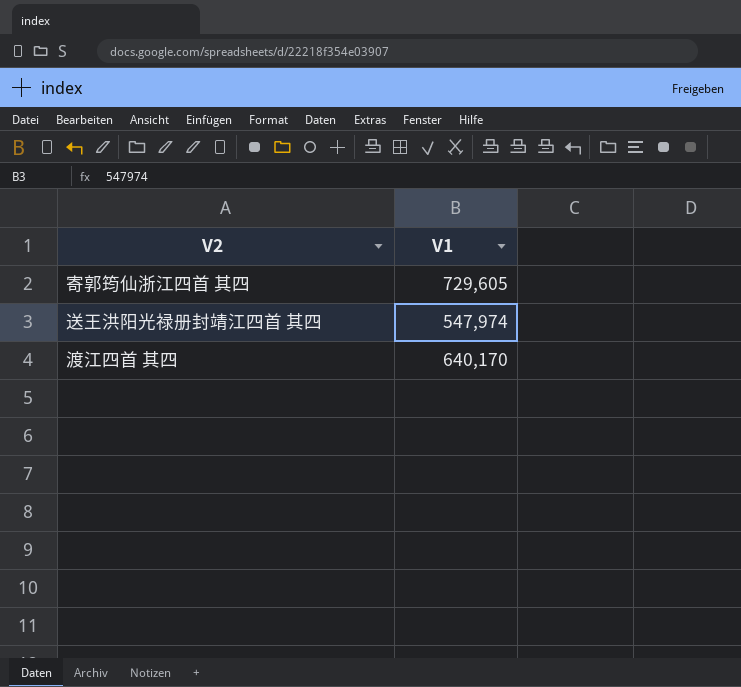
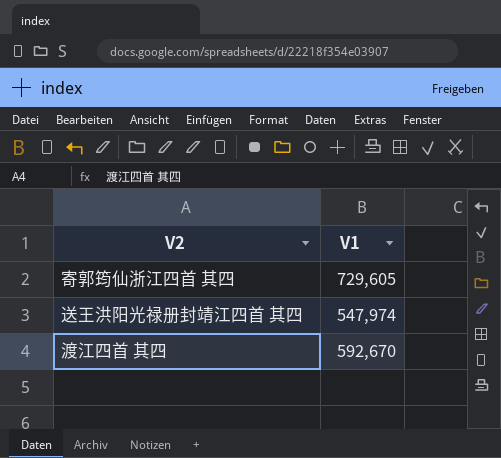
渡江四首 其四 | V1: 640,170 -> 592,670

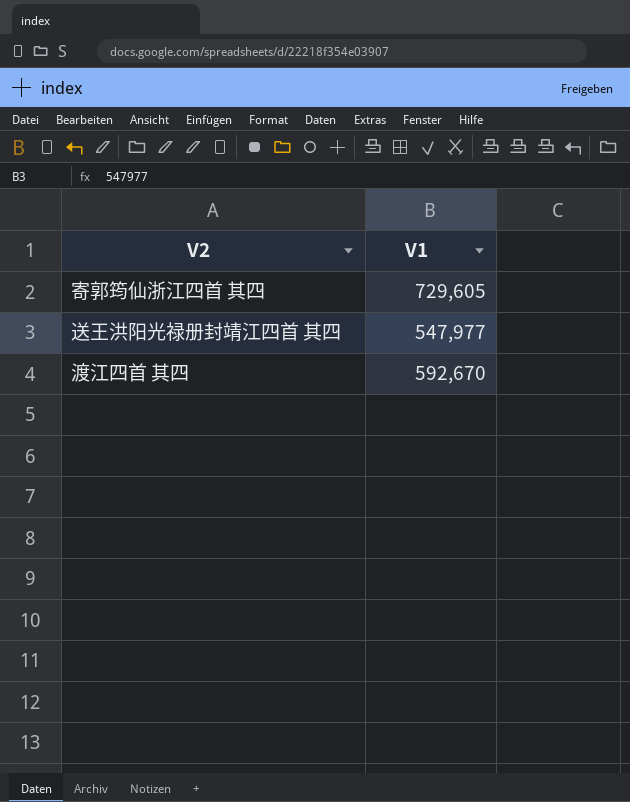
送王洪阳光禄册封靖江四首 其四 | V1: 547,974 -> 547,977

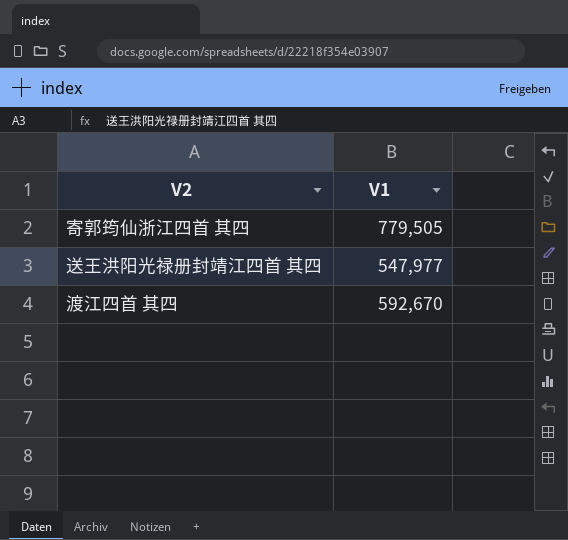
寄郭筠仙浙江四首 其四 | V1: 729,605 -> 779,505

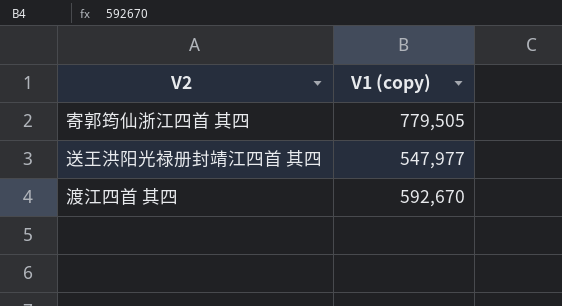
column name: V1 -> V1 (copy)

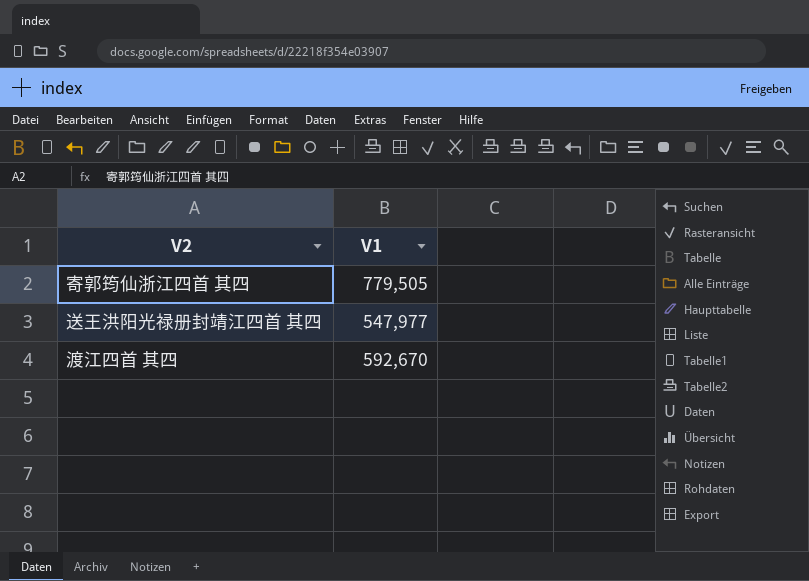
column name: V1 (copy) -> V1

